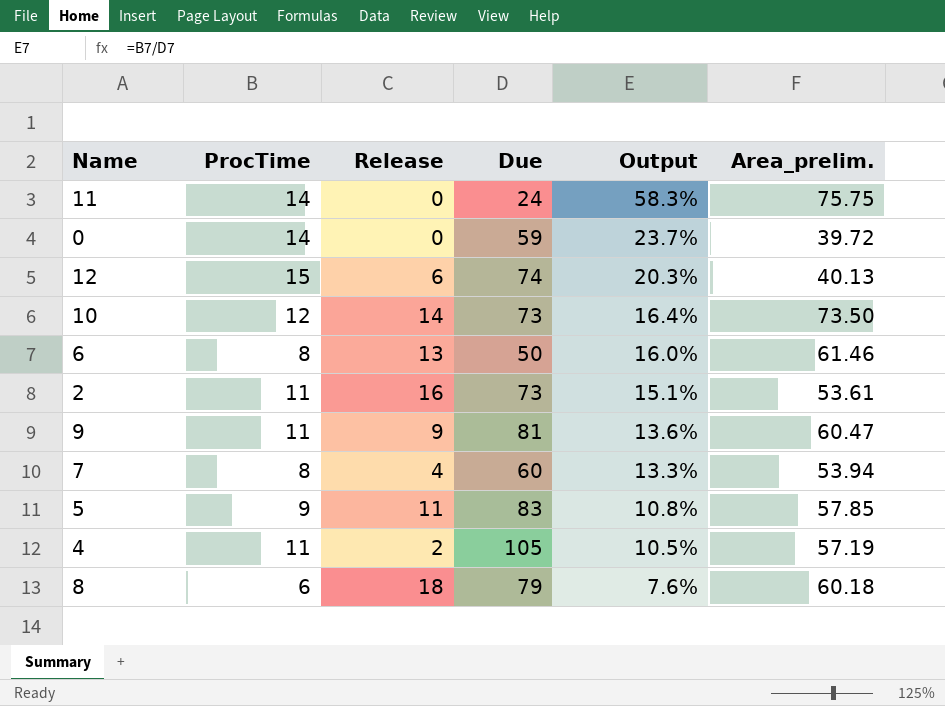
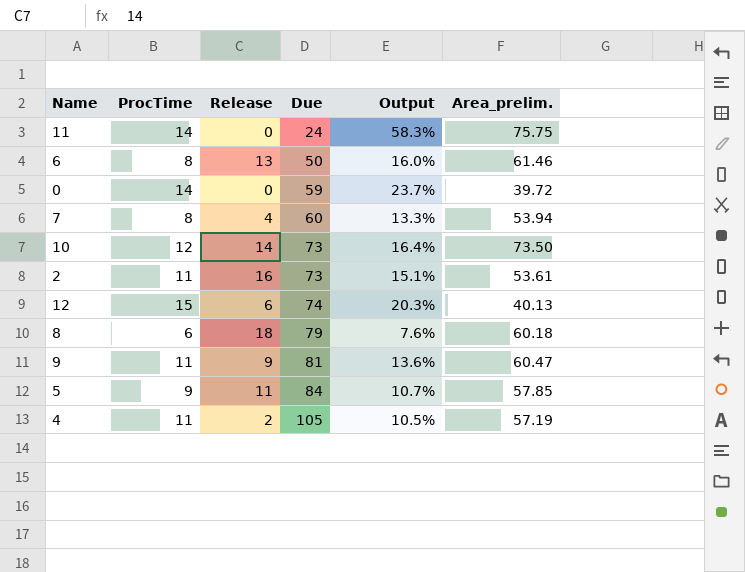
row order: Output descending -> Due ascending
5 | Due: 83 -> 84
5 | Output: 10.8% -> 10.7%

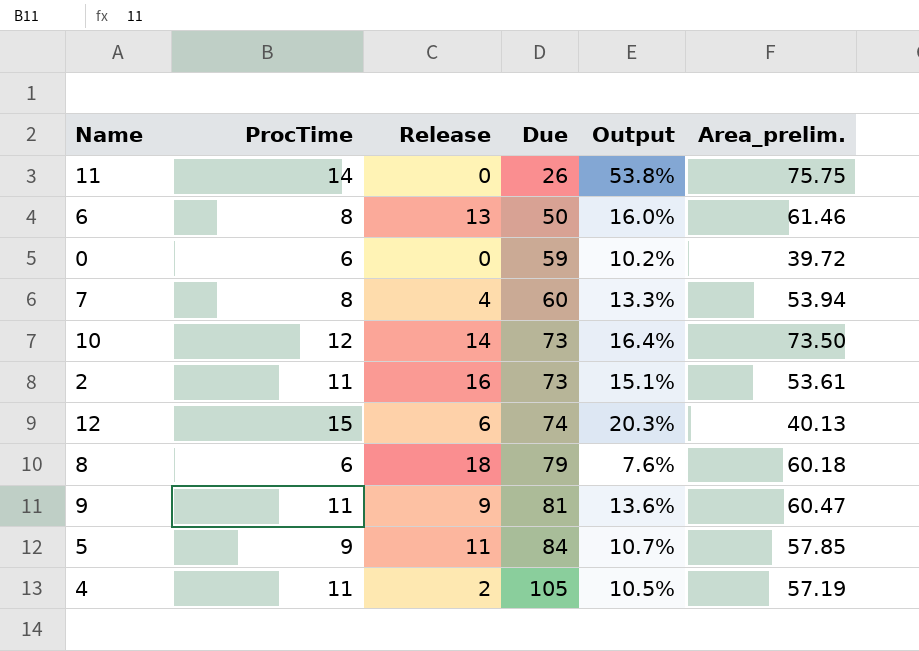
11 | Due: 24 -> 26
11 | Output: 58.3% -> 53.8%
0 | ProcTime: 14 -> 6
0 | Output: 23.7% -> 10.2%

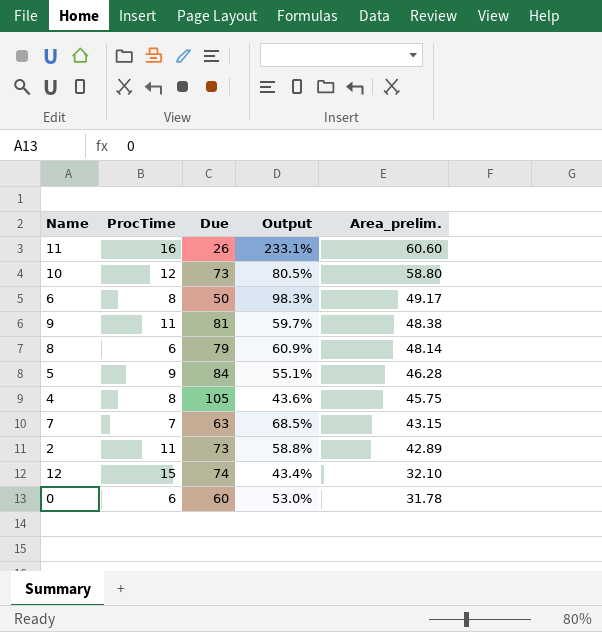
row order: Due ascending -> Area_prelim. descending
column Release | position: 3 -> none
column Output | formula: [ProcTime] / [Due] -> [Area_prelim.] / [Due]
11 | ProcTime: 14 -> 16
11 | Area_prelim.: 75.75 -> 60.60
10 | Area_prelim.: 73.50 -> 58.80
6 | Area_prelim.: 61.46 -> 49.17
9 | Area_prelim.: 60.47 -> 48.38
8 | Area_prelim.: 60.18 -> 48.14
5 | Area_prelim.: 57.85 -> 46.28
4 | ProcTime: 11 -> 8
4 | Area_prelim.: 57.19 -> 45.75
7 | ProcTime: 8 -> 7
7 | Due: 60 -> 63
7 | Area_prelim.: 53.94 -> 43.15
2 | Area_prelim.: 53.61 -> 42.89
12 | Area_prelim.: 40.13 -> 32.10
0 | Due: 59 -> 60
0 | Area_prelim.: 39.72 -> 31.78

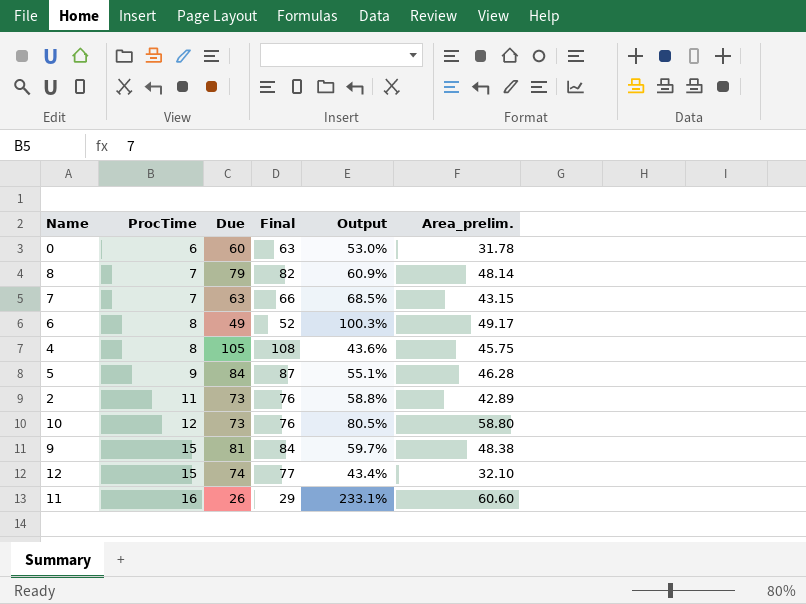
row order: Area_prelim. descending -> ProcTime ascending
column Final | formula: none -> [Due] + 3
8 | ProcTime: 6 -> 7
6 | Due: 50 -> 49
6 | Output: 98.3% -> 100.3%
9 | ProcTime: 11 -> 15

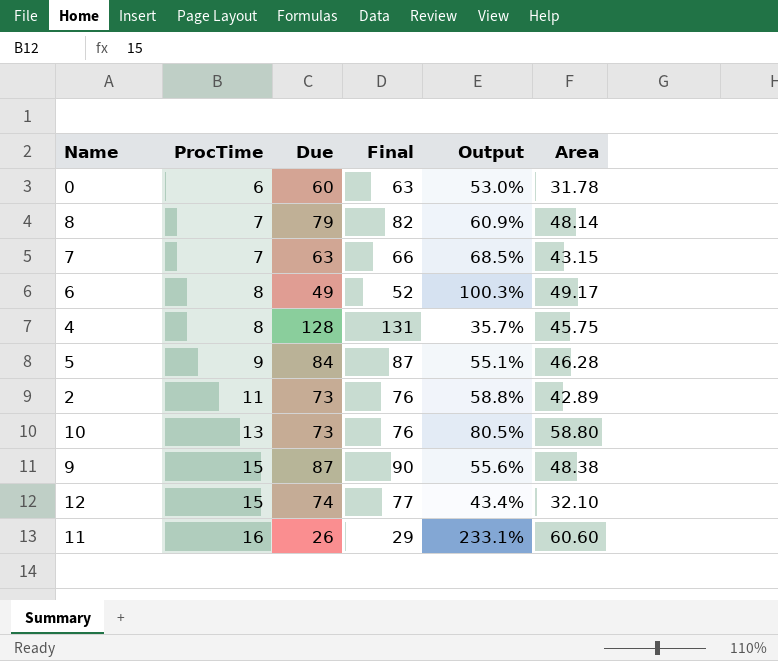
column name: Area_prelim. -> Area
4 | Due: 105 -> 128
4 | Final: 108 -> 131
4 | Output: 43.6% -> 35.7%
10 | ProcTime: 12 -> 13
9 | Due: 81 -> 87
9 | Final: 84 -> 90
9 | Output: 59.7% -> 55.6%

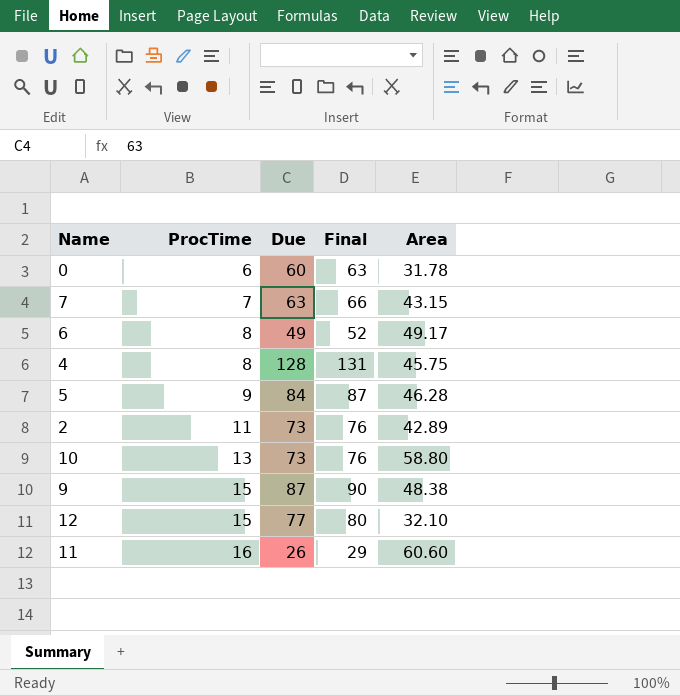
column Output | formula: [Area] / [Due] -> none
row 8: 7 | 79 | 82 | 60.9% | 48.14 -> none
12 | Due: 74 -> 77
12 | Final: 77 -> 80

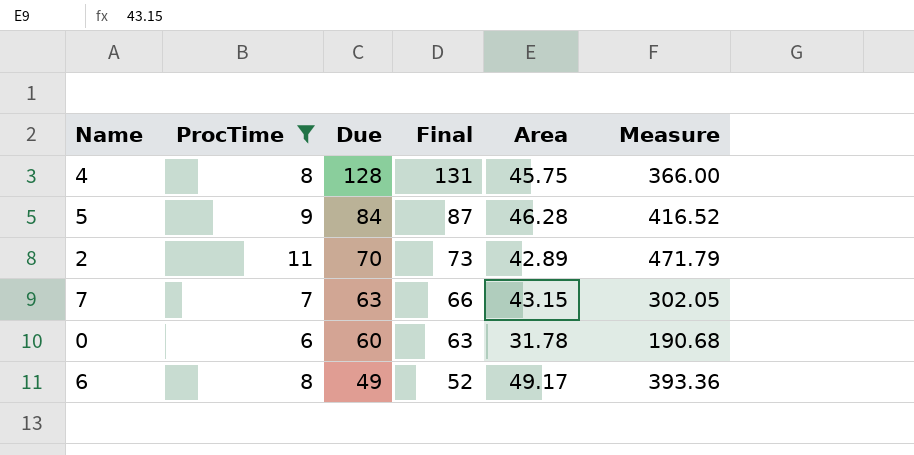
filter: none -> ProcTime <= 11
row order: ProcTime ascending -> Due descending
column Measure | formula: none -> [ProcTime] * [Area]
2 | Due: 73 -> 70
2 | Final: 76 -> 73

